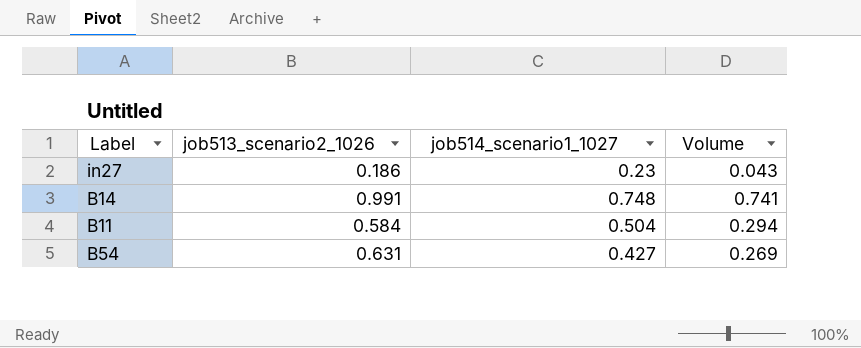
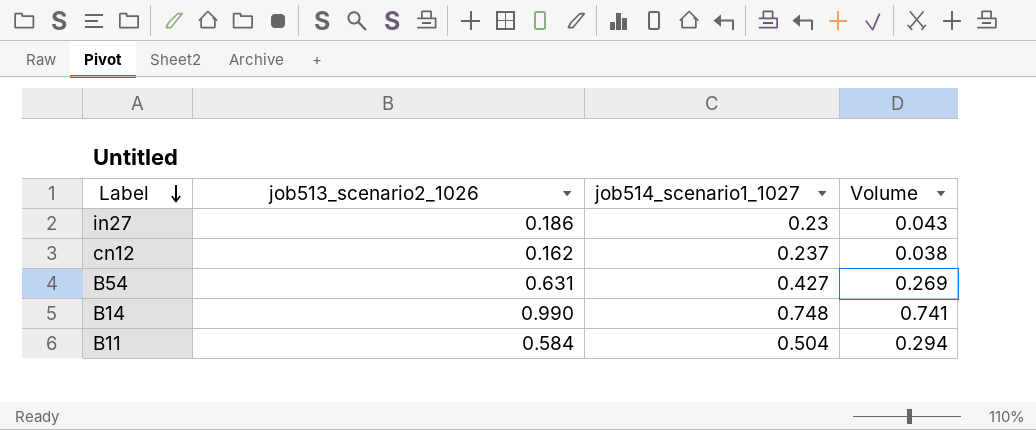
row order: none -> Label descending
row cn12: none -> 0.162 | 0.237 | 0.038
B14 | job513_scenario2_1026: 0.991 -> 0.990

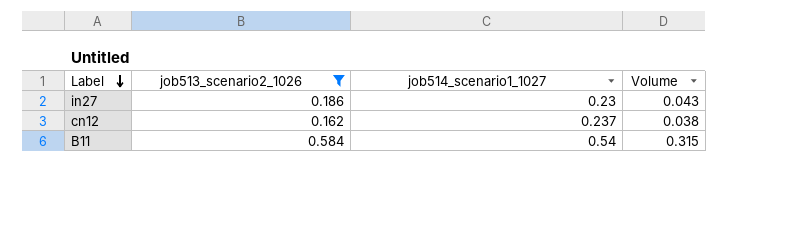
filter: none -> job513_scenario2_1026 <= 0.584
B11 | job514_scenario1_1027: 0.504 -> 0.54
B11 | Volume: 0.294 -> 0.315

